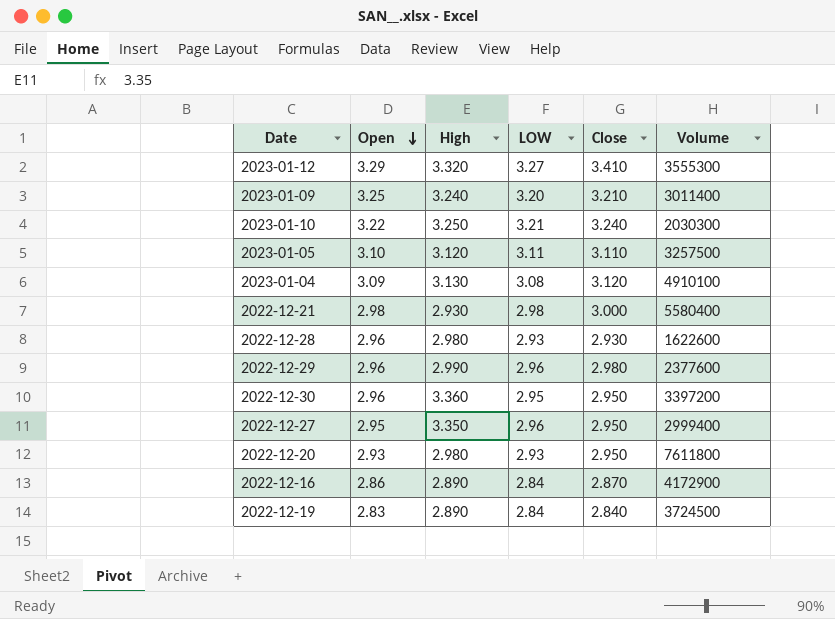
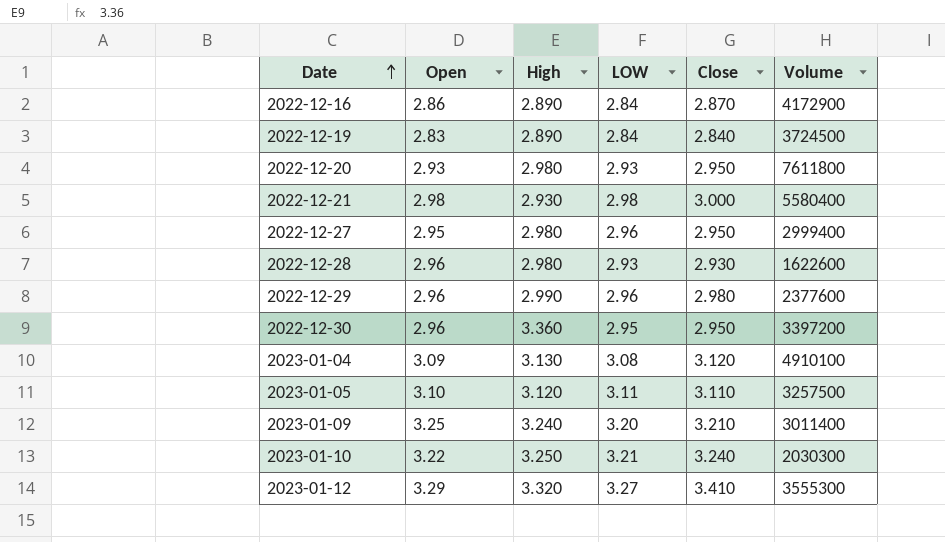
row order: Open descending -> Date ascending
2022-12-27 | High: 3.350 -> 2.980

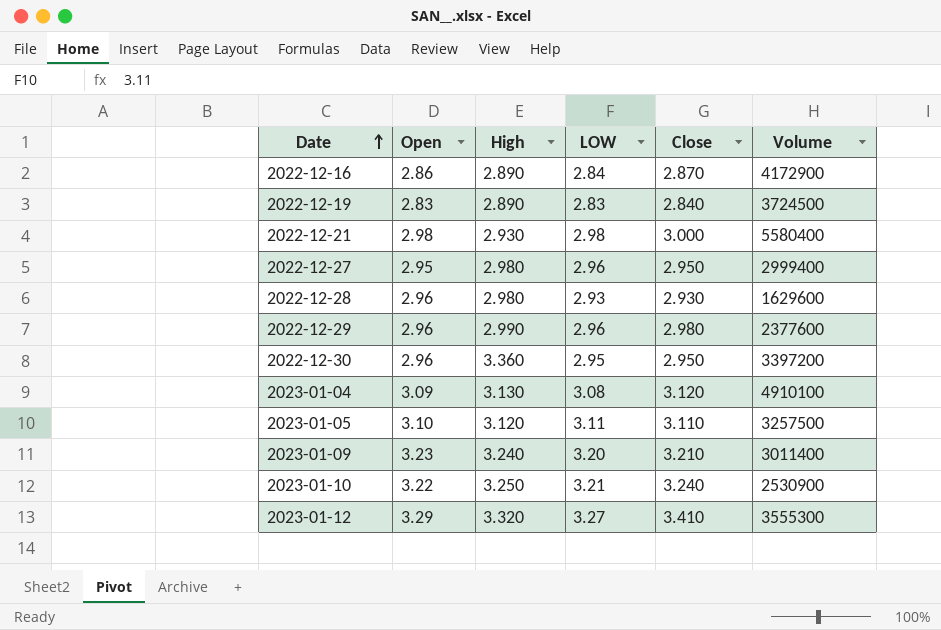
row 2022-12-20: 2.93 | 2.980 | 2.93 | 2.950 | 7611800 -> none
2022-12-19 | LOW: 2.84 -> 2.83
2022-12-28 | Volume: 1622600 -> 1629600
2023-01-09 | Open: 3.25 -> 3.23
2023-01-10 | Volume: 2030300 -> 2530900

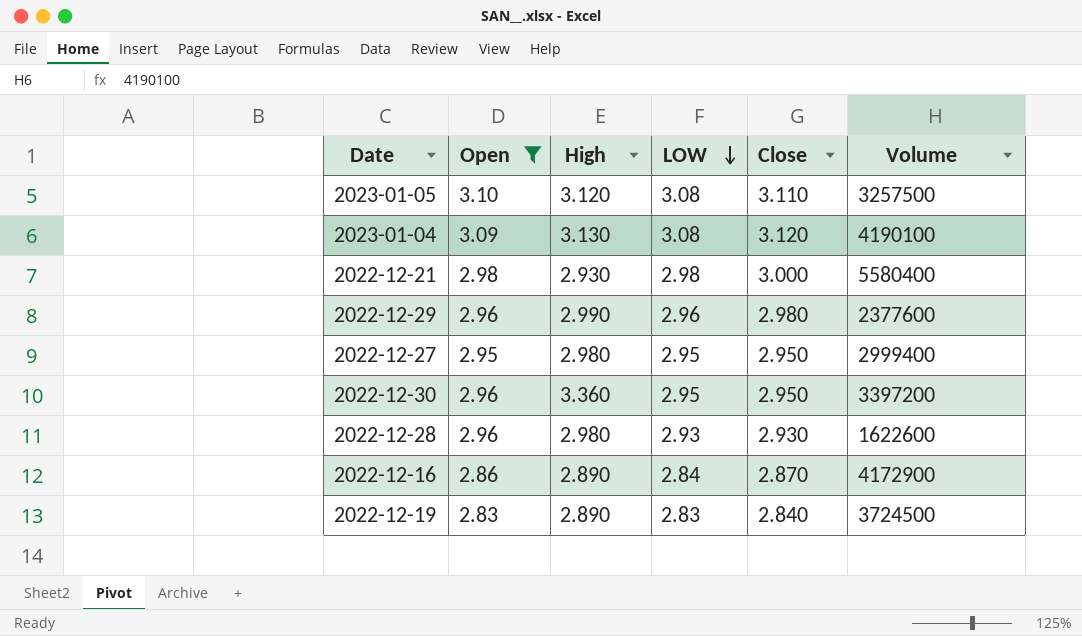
filter: none -> Open <= 3.10
row order: Date ascending -> LOW descending
2023-01-05 | LOW: 3.11 -> 3.08
2023-01-04 | Volume: 4910100 -> 4190100
2022-12-27 | LOW: 2.96 -> 2.95
2022-12-28 | Volume: 1629600 -> 1622600

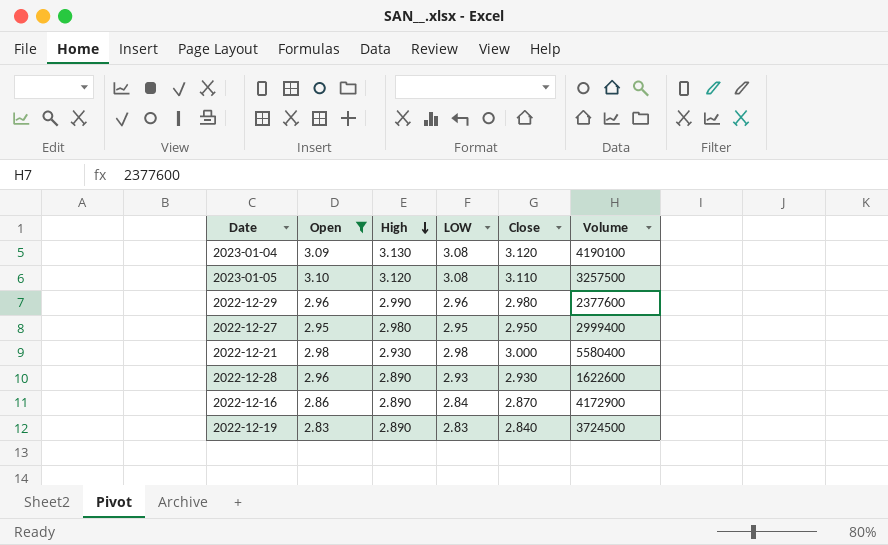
row order: LOW descending -> High descending
row 2022-12-30: 2.96 | 3.360 | 2.95 | 2.950 | 3397200 -> none
2022-12-28 | High: 2.980 -> 2.890

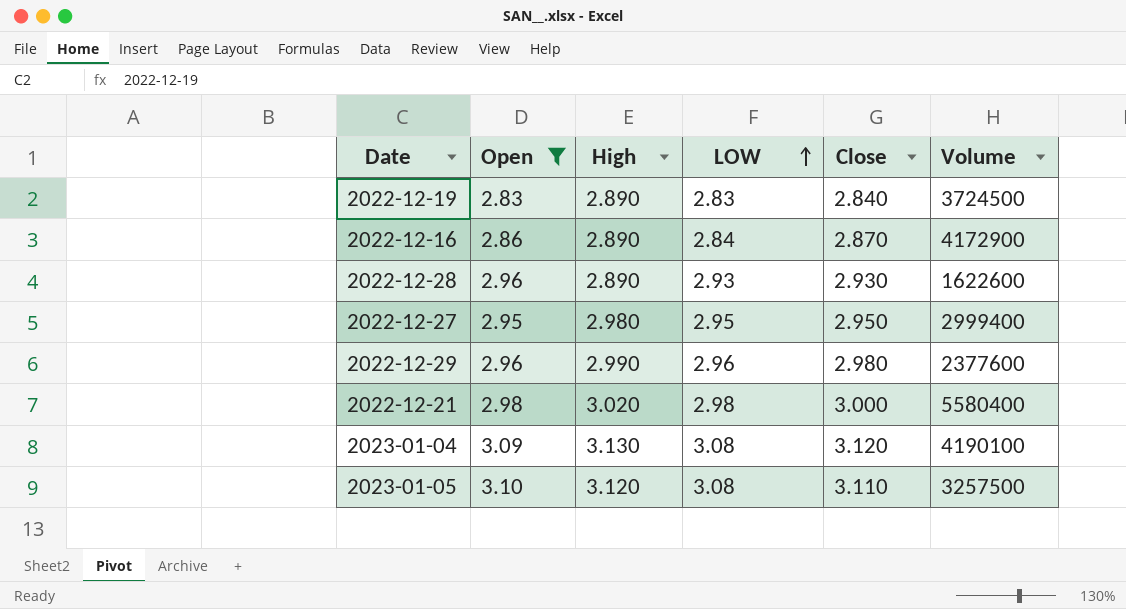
row order: High descending -> LOW ascending
2022-12-21 | High: 2.930 -> 3.020

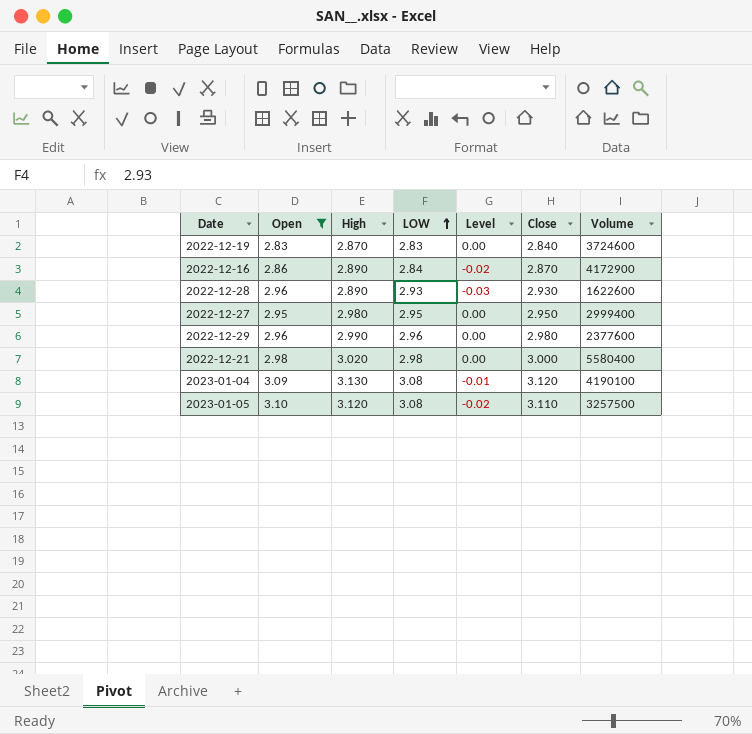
column Level | formula: none -> [LOW] - [Open]
2022-12-19 | High: 2.890 -> 2.870
2022-12-19 | Volume: 3724500 -> 3724600

